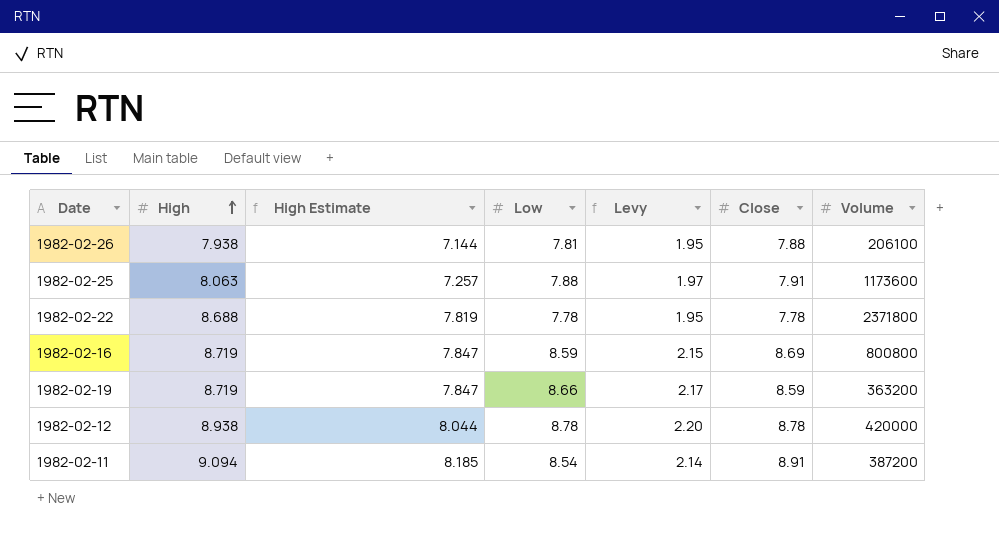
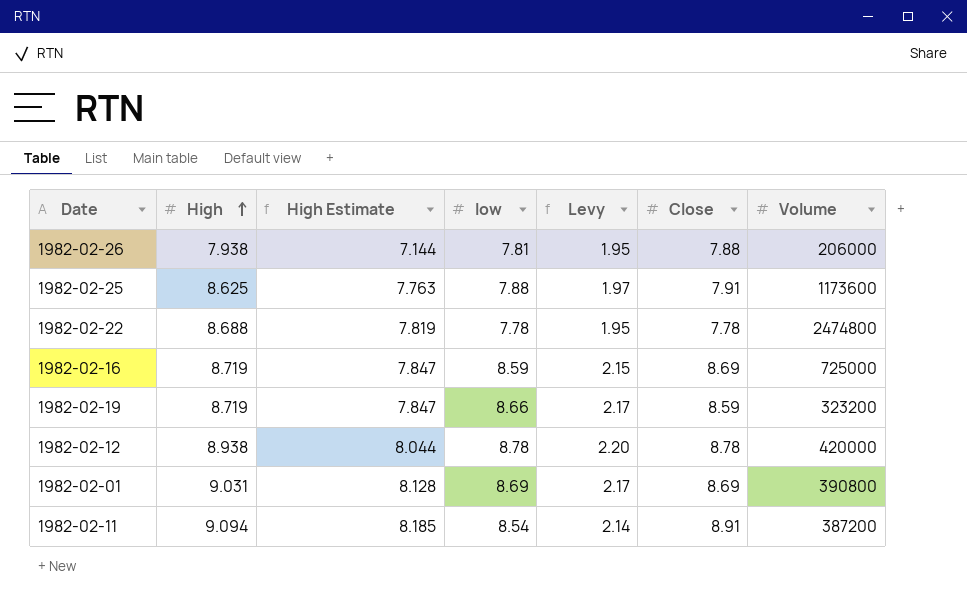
column name: Low -> low
1982-02-26 | Volume: 206100 -> 206000
1982-02-25 | High: 8.063 -> 8.625
1982-02-25 | High Estimate: 7.257 -> 7.763
1982-02-22 | Volume: 2371800 -> 2474800
1982-02-16 | Volume: 800800 -> 725000
1982-02-19 | Volume: 363200 -> 323200
row 1982-02-01: none -> 9.031 | 8.128 | 8.69 | 2.17 | 8.69 | 390800

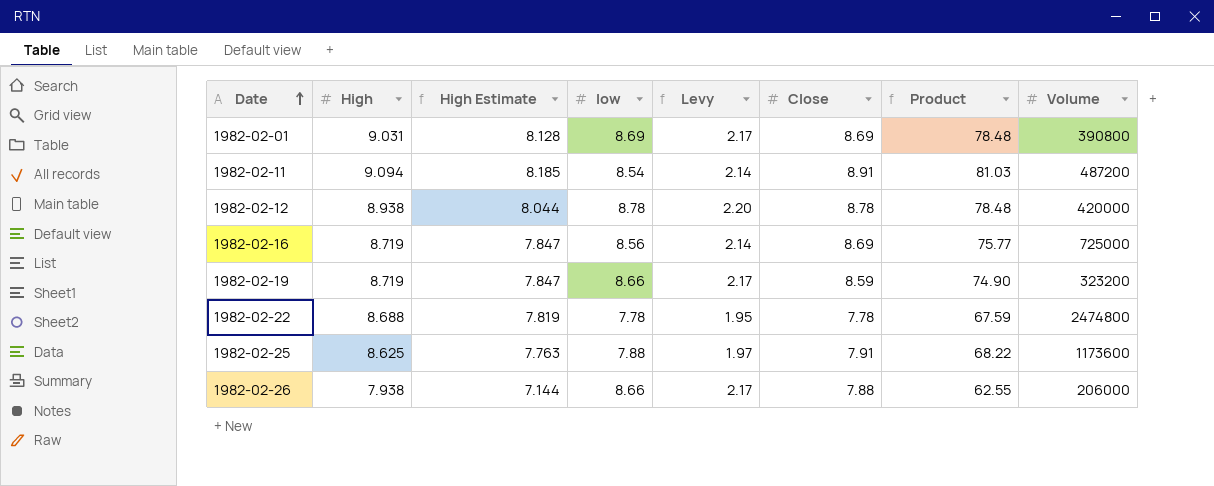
row order: High ascending -> Date ascending
column Product | formula: none -> [High] * [Close]
1982-02-11 | Volume: 387200 -> 487200
1982-02-16 | low: 8.59 -> 8.56
1982-02-16 | Levy: 2.15 -> 2.14
1982-02-26 | low: 7.81 -> 8.66
1982-02-26 | Levy: 1.95 -> 2.17

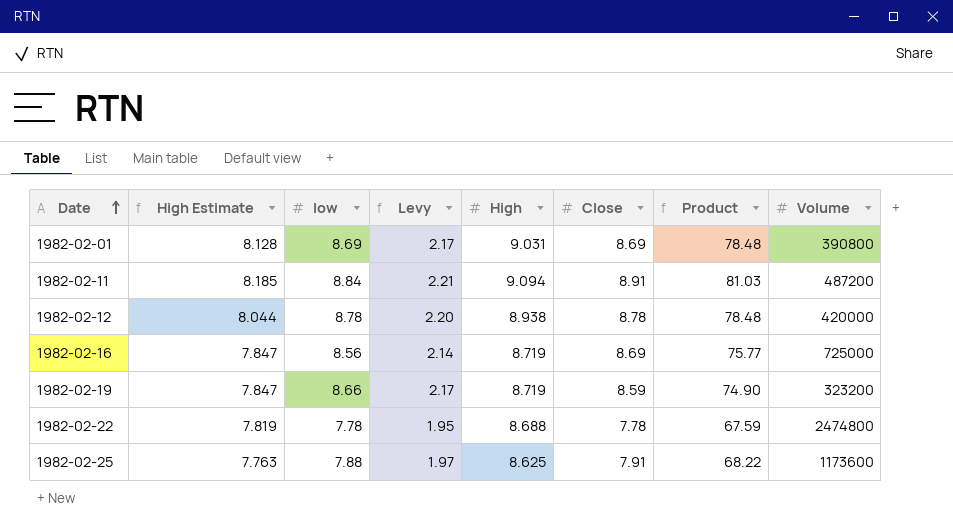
column High | position: 2 -> 5
row 1982-02-26: 7.938 | 7.144 | 8.66 | 2.17 | 7.88 | 62.55 | 206000 -> none
1982-02-11 | low: 8.54 -> 8.84
1982-02-11 | Levy: 2.14 -> 2.21

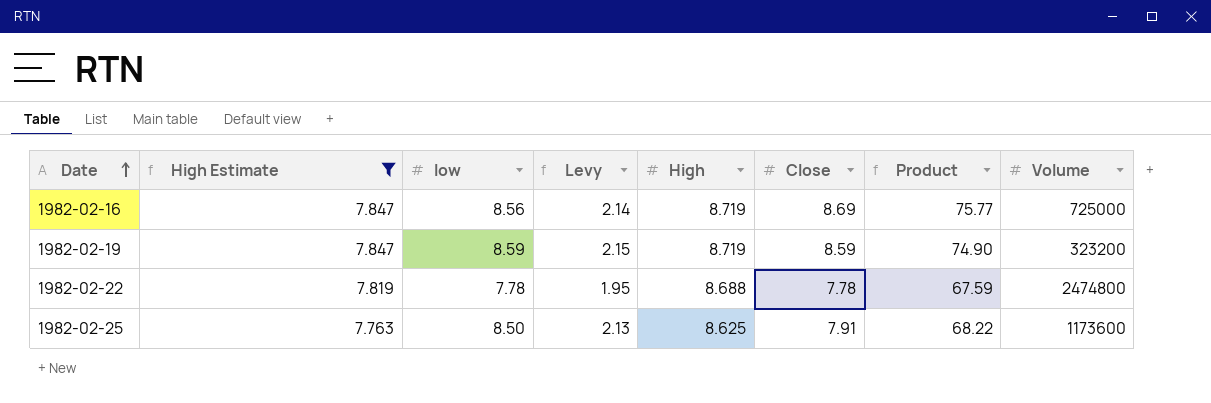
filter: none -> High Estimate <= 7.847
1982-02-19 | low: 8.66 -> 8.59
1982-02-19 | Levy: 2.17 -> 2.15
1982-02-25 | low: 7.88 -> 8.50
1982-02-25 | Levy: 1.97 -> 2.13

